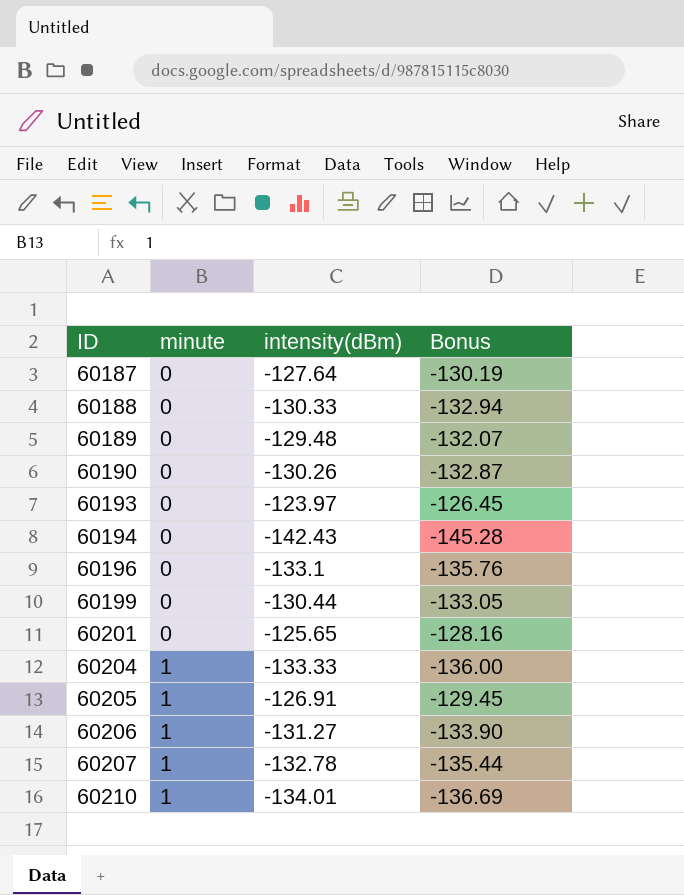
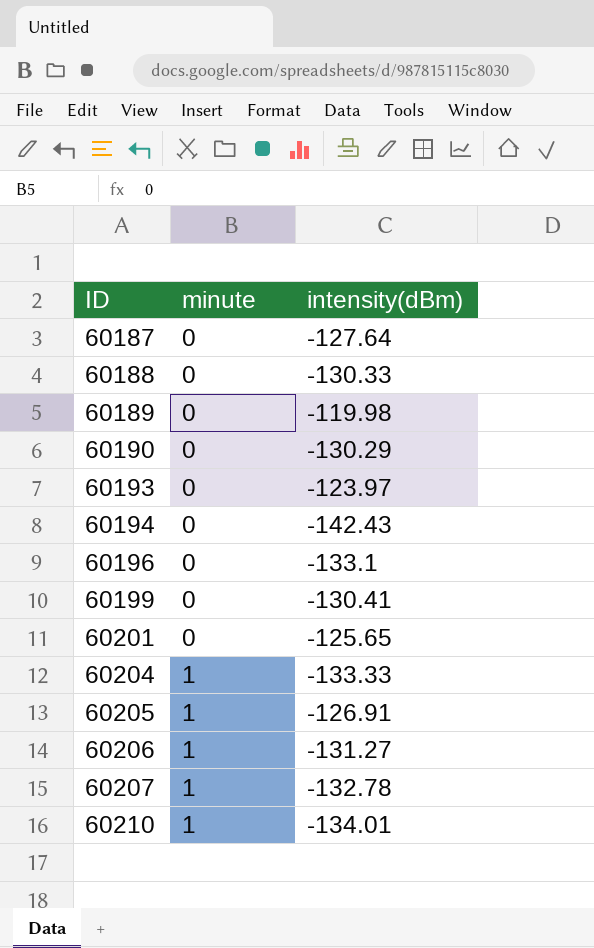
column Bonus | formula: [intensity(dBm)] * 1.02 -> none
60189 | intensity(dBm): -129.48 -> -119.98
60190 | intensity(dBm): -130.26 -> -130.29
60199 | intensity(dBm): -130.44 -> -130.41

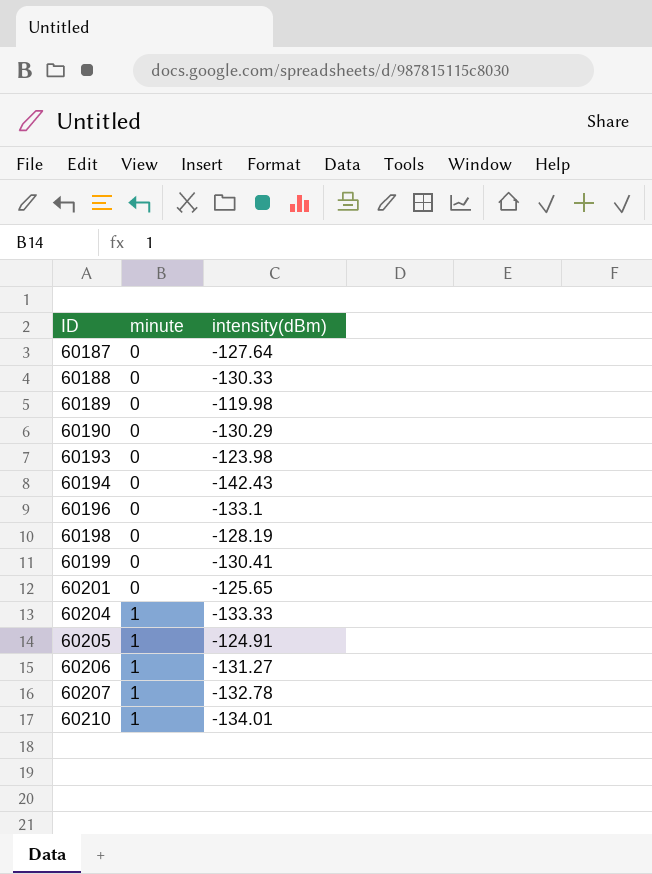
60193 | intensity(dBm): -123.97 -> -123.98
row 60198: none -> 0 | -128.19
60205 | intensity(dBm): -126.91 -> -124.91

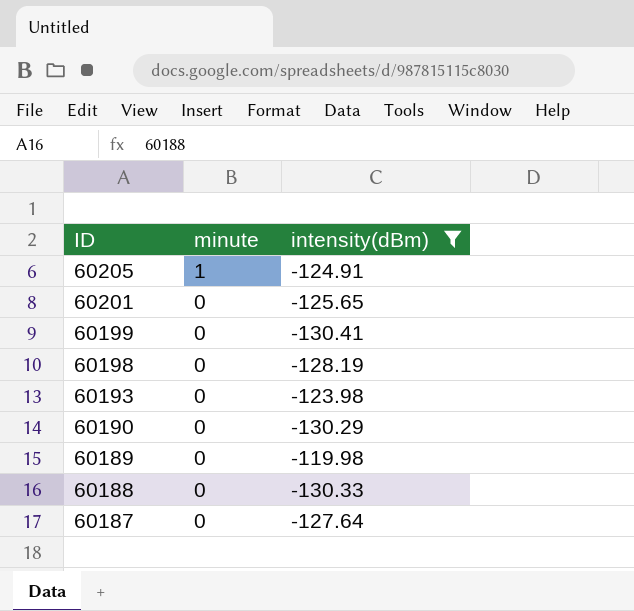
filter: none -> intensity(dBm) >= -130.41
row order: ID ascending -> ID descending

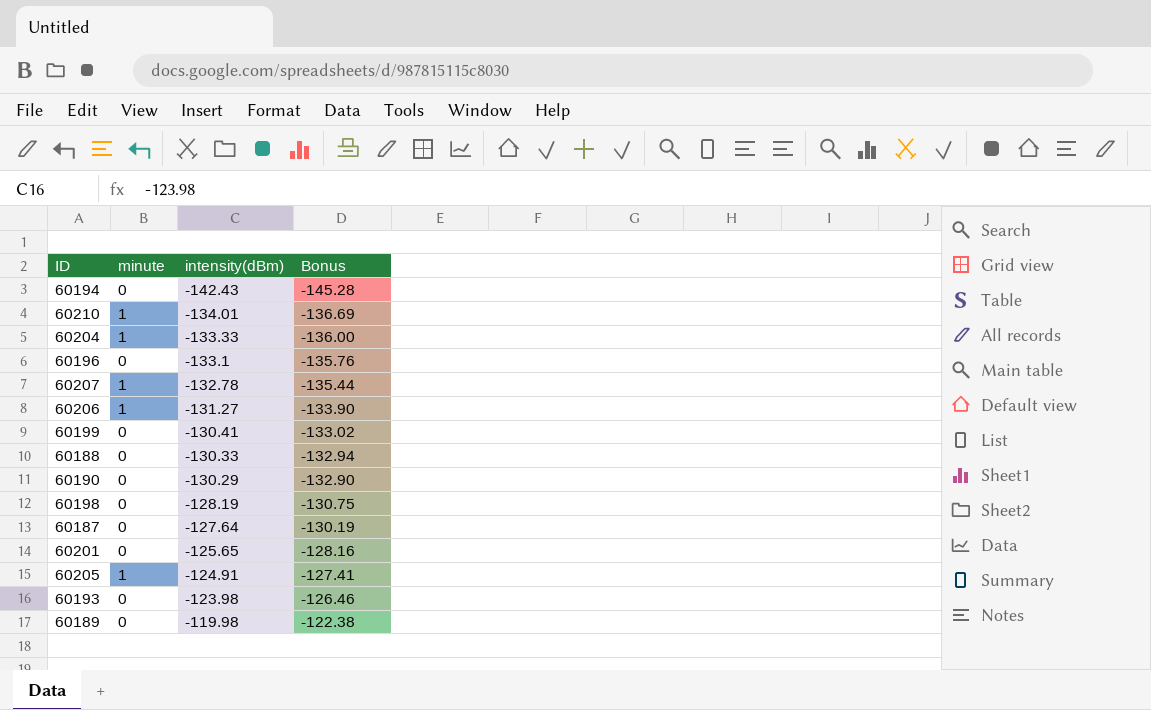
filter: intensity(dBm) >= -130.41 -> none
row order: ID descending -> intensity(dBm) ascending
column Bonus | formula: none -> [intensity(dBm)] * 1.02

